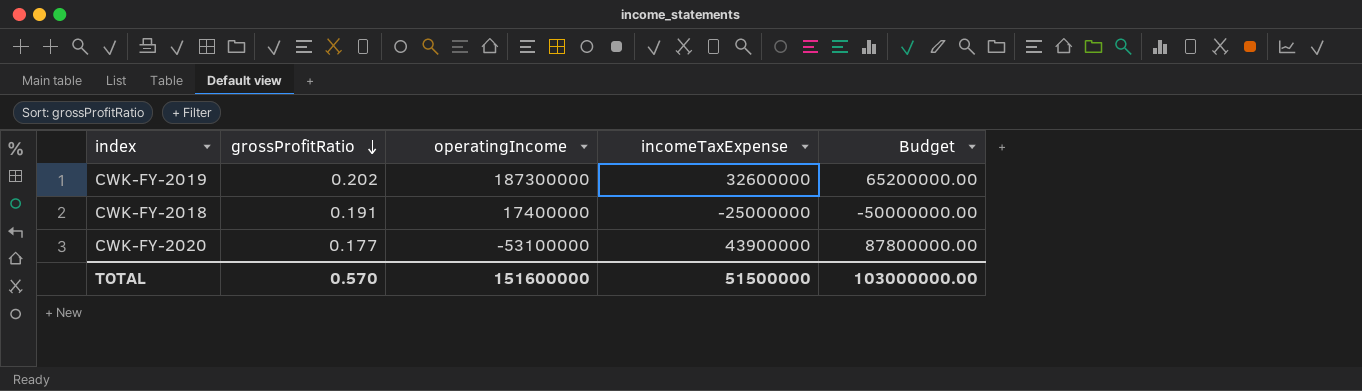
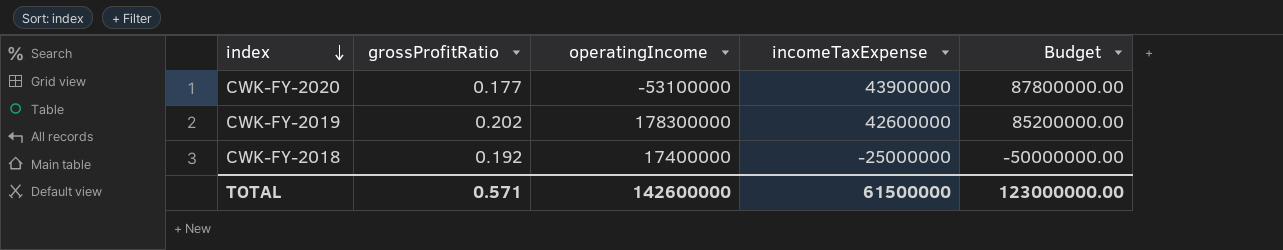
row order: grossProfitRatio descending -> index descending
CWK-FY-2019 | operatingIncome: 187300000 -> 178300000
CWK-FY-2019 | incomeTaxExpense: 32600000 -> 42600000
CWK-FY-2019 | Budget: 65200000.00 -> 85200000.00
CWK-FY-2018 | grossProfitRatio: 0.191 -> 0.192
TOTAL | grossProfitRatio: 0.570 -> 0.571
TOTAL | operatingIncome: 151600000 -> 142600000
TOTAL | incomeTaxExpense: 51500000 -> 61500000
TOTAL | Budget: 103000000.00 -> 123000000.00

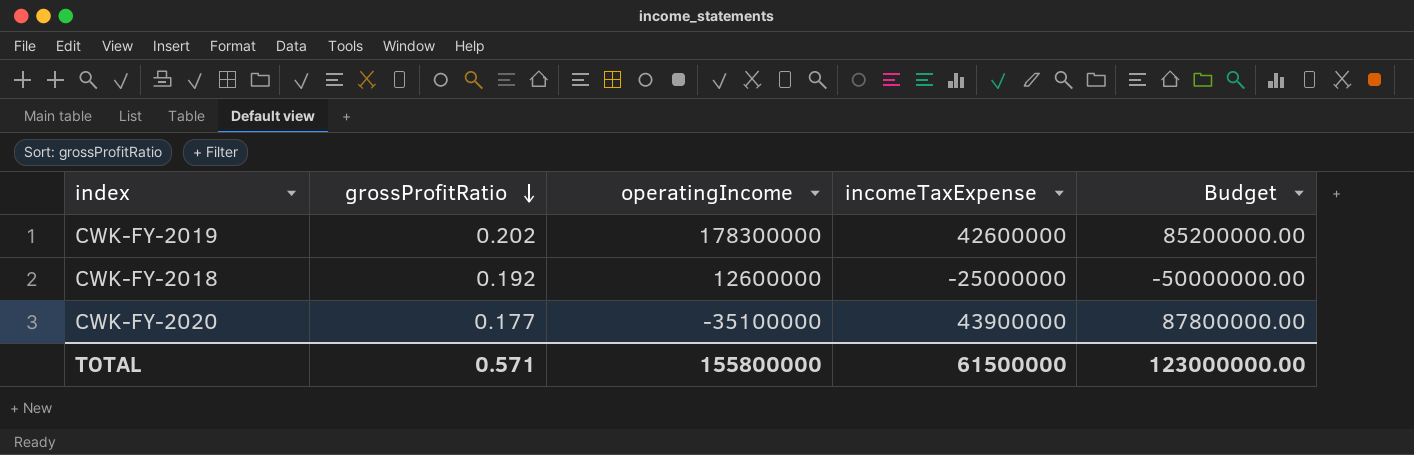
row order: index descending -> grossProfitRatio descending
CWK-FY-2018 | operatingIncome: 17400000 -> 12600000
CWK-FY-2020 | operatingIncome: -53100000 -> -35100000
TOTAL | operatingIncome: 142600000 -> 155800000

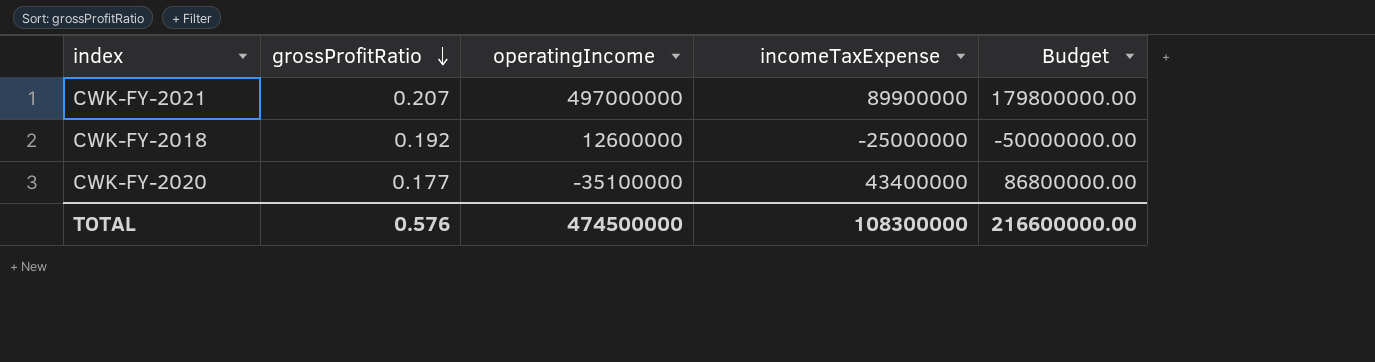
row CWK-FY-2019: 0.202 | 178300000 | 42600000 | 85200000.00 -> none
row CWK-FY-2021: none -> 0.207 | 497000000 | 89900000 | 179800000.00
CWK-FY-2020 | incomeTaxExpense: 43900000 -> 43400000
CWK-FY-2020 | Budget: 87800000.00 -> 86800000.00
TOTAL | grossProfitRatio: 0.571 -> 0.576
TOTAL | operatingIncome: 155800000 -> 474500000
TOTAL | incomeTaxExpense: 61500000 -> 108300000
TOTAL | Budget: 123000000.00 -> 216600000.00

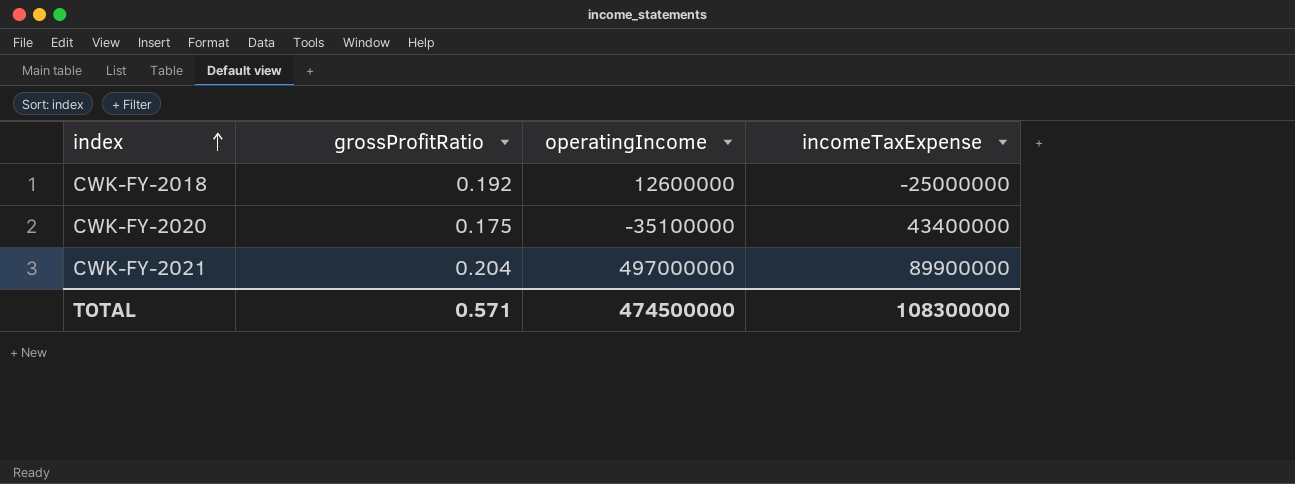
row order: grossProfitRatio descending -> index ascending
column Budget | formula: [incomeTaxExpense] * 2 -> none
CWK-FY-2020 | grossProfitRatio: 0.177 -> 0.175
CWK-FY-2021 | grossProfitRatio: 0.207 -> 0.204
TOTAL | grossProfitRatio: 0.576 -> 0.571

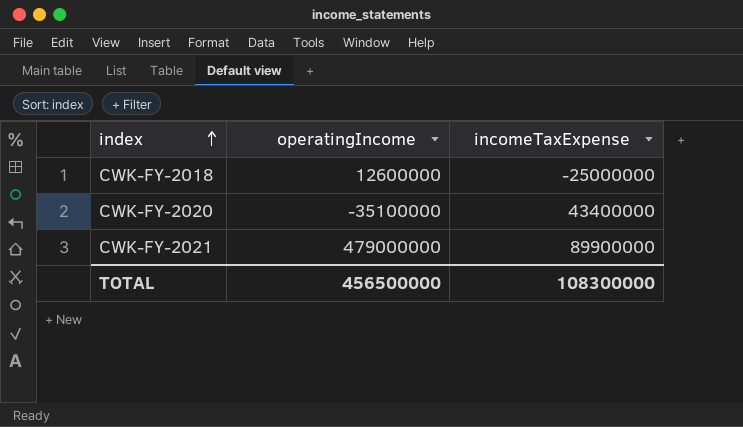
column grossProfitRatio | position: 2 -> none
CWK-FY-2021 | operatingIncome: 497000000 -> 479000000
TOTAL | operatingIncome: 474500000 -> 456500000

